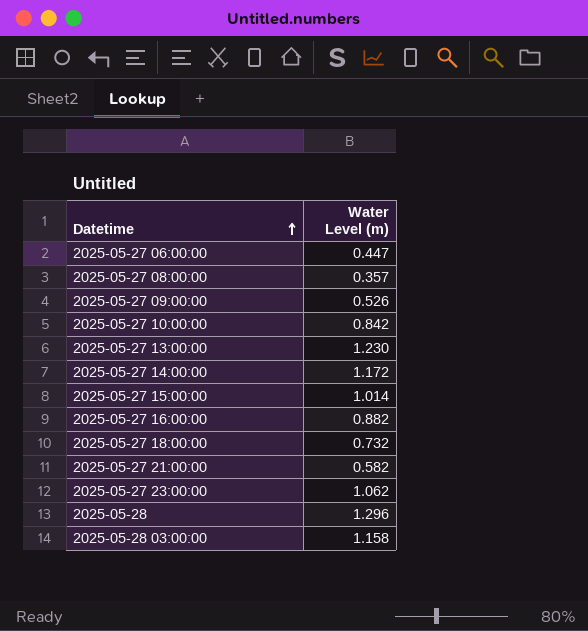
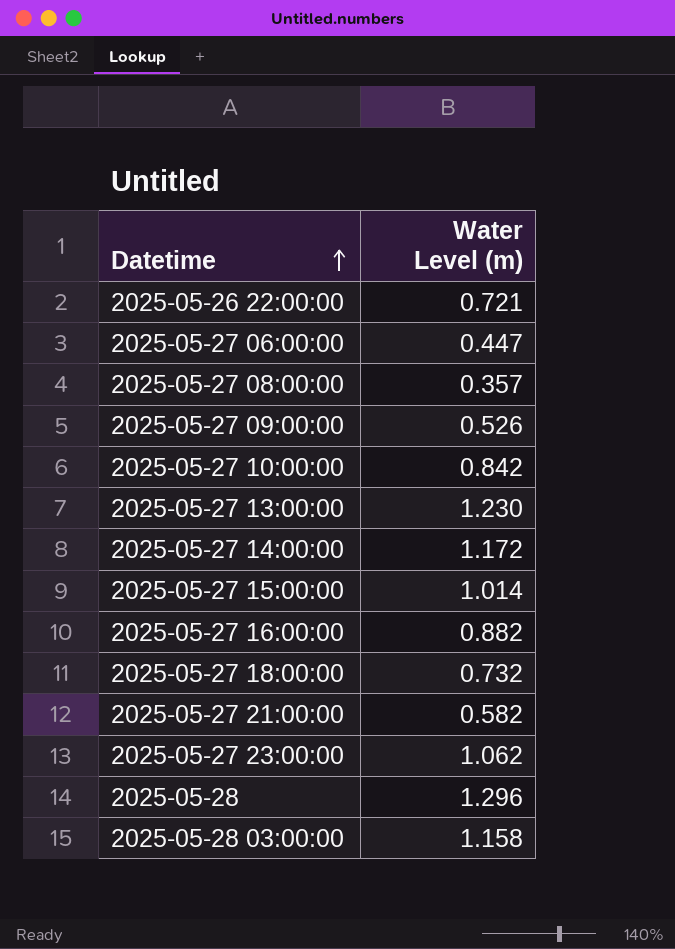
row 2025-05-26 22:00:00: none -> 0.721

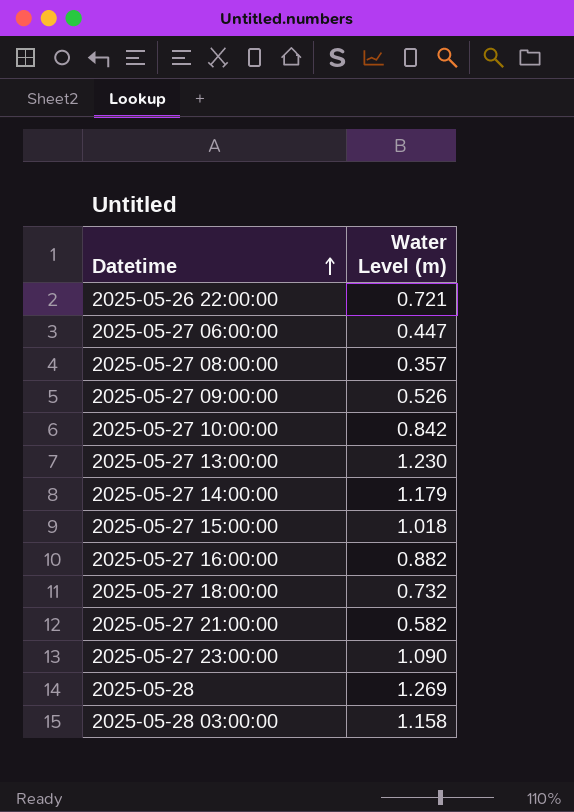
2025-05-27 14:00:00 | Water Level (m): 1.172 -> 1.179
2025-05-27 15:00:00 | Water Level (m): 1.014 -> 1.018
2025-05-27 23:00:00 | Water Level (m): 1.062 -> 1.090
2025-05-28 | Water Level (m): 1.296 -> 1.269

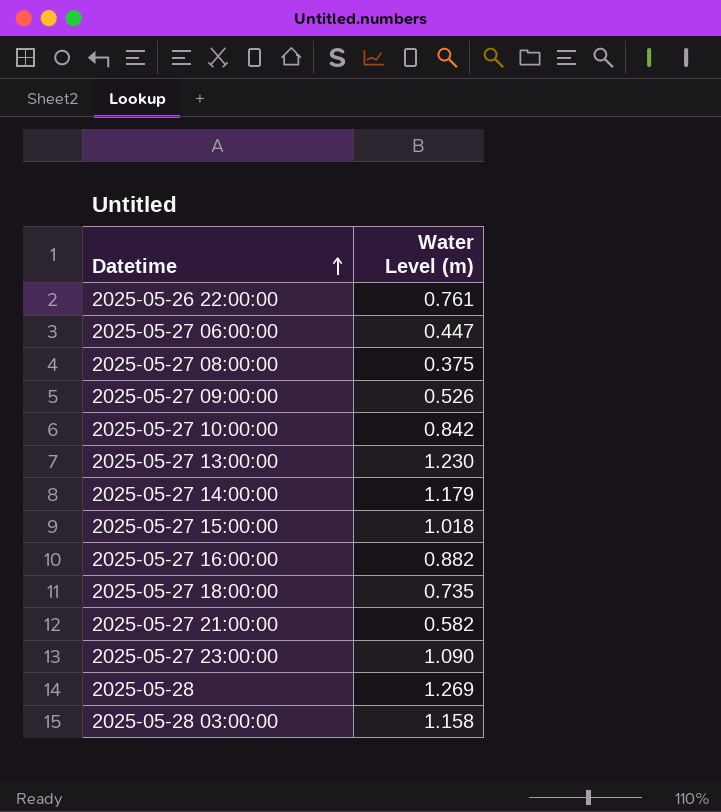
2025-05-26 22:00:00 | Water Level (m): 0.721 -> 0.761
2025-05-27 08:00:00 | Water Level (m): 0.357 -> 0.375
2025-05-27 18:00:00 | Water Level (m): 0.732 -> 0.735

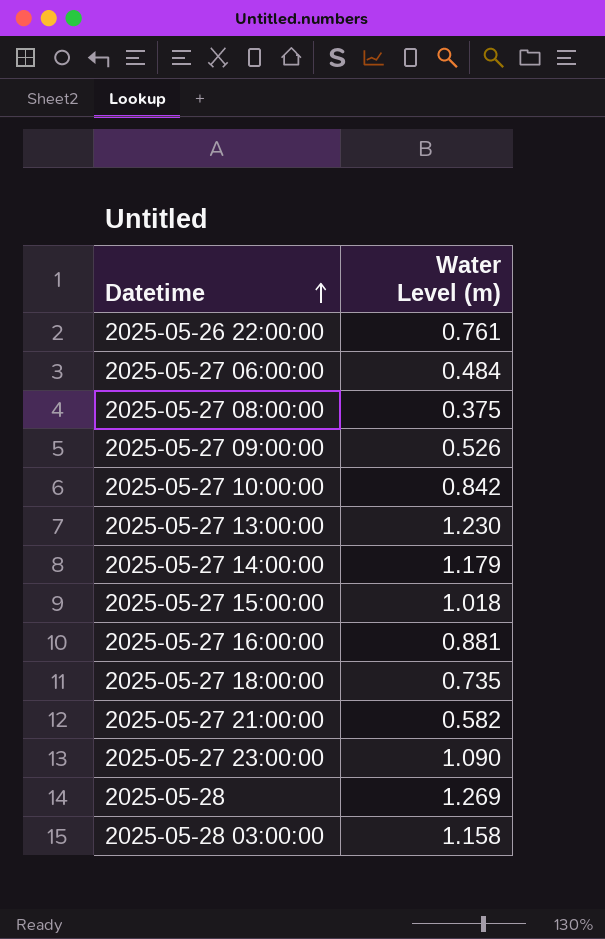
2025-05-27 06:00:00 | Water Level (m): 0.447 -> 0.484
2025-05-27 16:00:00 | Water Level (m): 0.882 -> 0.881

